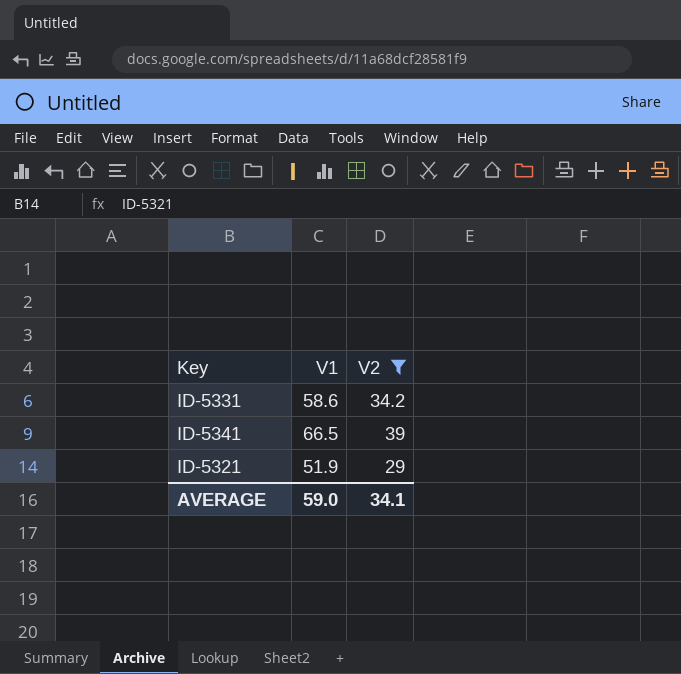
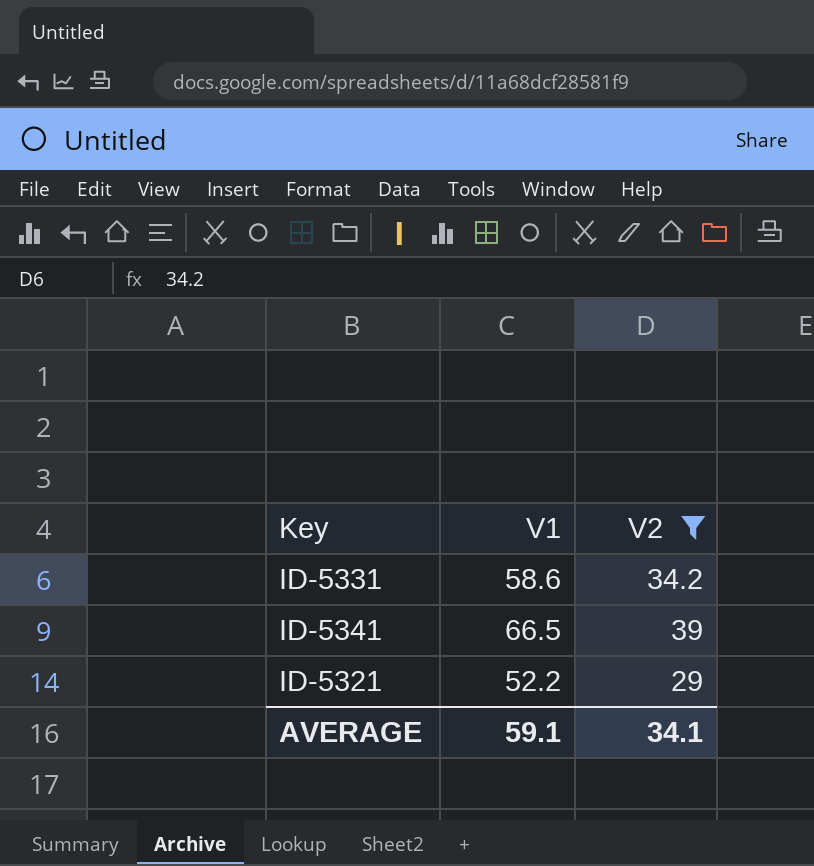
ID-5321 | V1: 51.9 -> 52.2
AVERAGE | V1: 59.0 -> 59.1

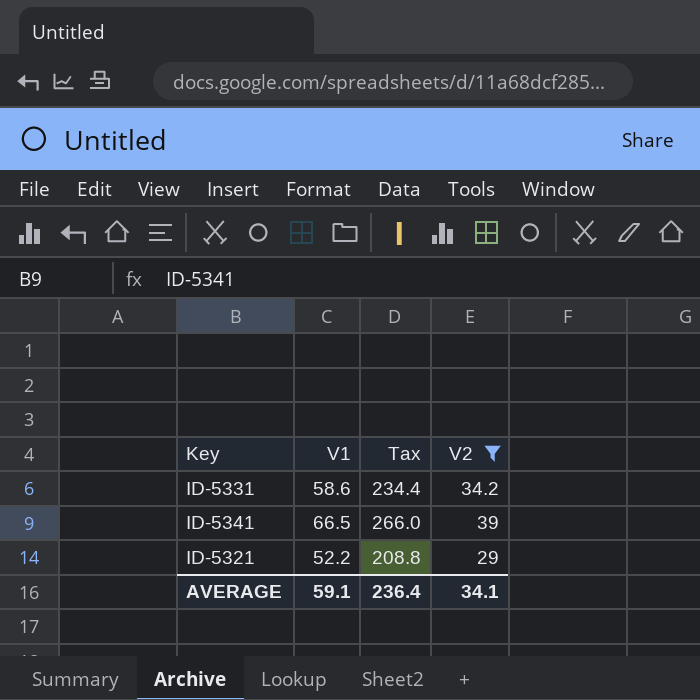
column Tax | formula: none -> [V1] * 4

